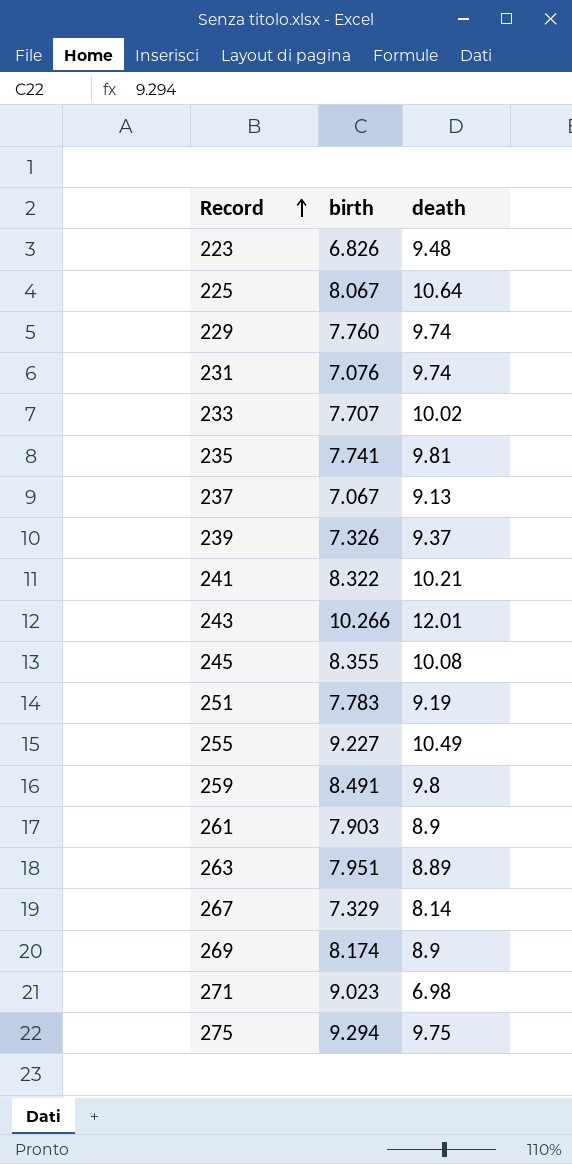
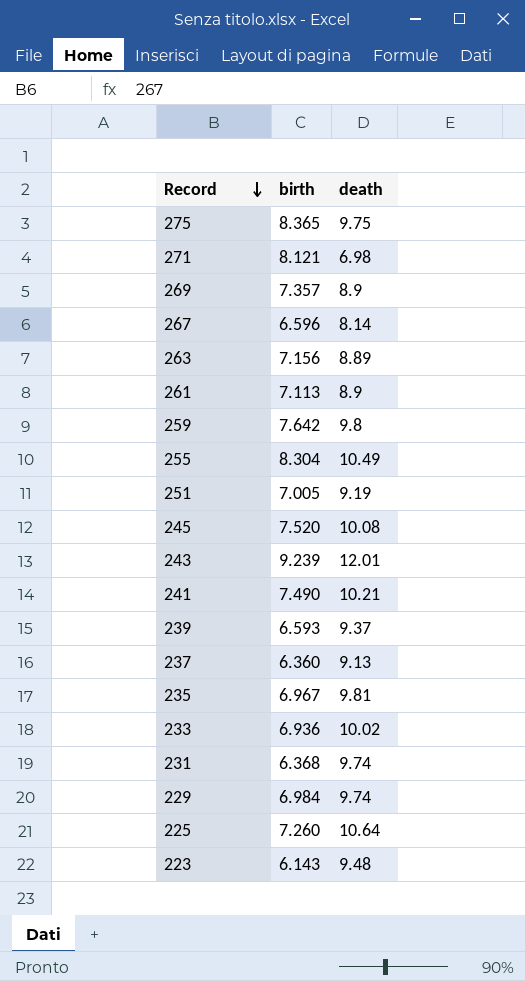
row order: Record ascending -> Record descending
275 | birth: 9.294 -> 8.365
271 | birth: 9.023 -> 8.121
269 | birth: 8.174 -> 7.357
267 | birth: 7.329 -> 6.596
263 | birth: 7.951 -> 7.156
261 | birth: 7.903 -> 7.113
259 | birth: 8.491 -> 7.642
255 | birth: 9.227 -> 8.304
251 | birth: 7.783 -> 7.005
245 | birth: 8.355 -> 7.520
243 | birth: 10.266 -> 9.239
241 | birth: 8.322 -> 7.490
239 | birth: 7.326 -> 6.593
237 | birth: 7.067 -> 6.360
235 | birth: 7.741 -> 6.967
233 | birth: 7.707 -> 6.936
231 | birth: 7.076 -> 6.368
229 | birth: 7.760 -> 6.984
225 | birth: 8.067 -> 7.260
223 | birth: 6.826 -> 6.143

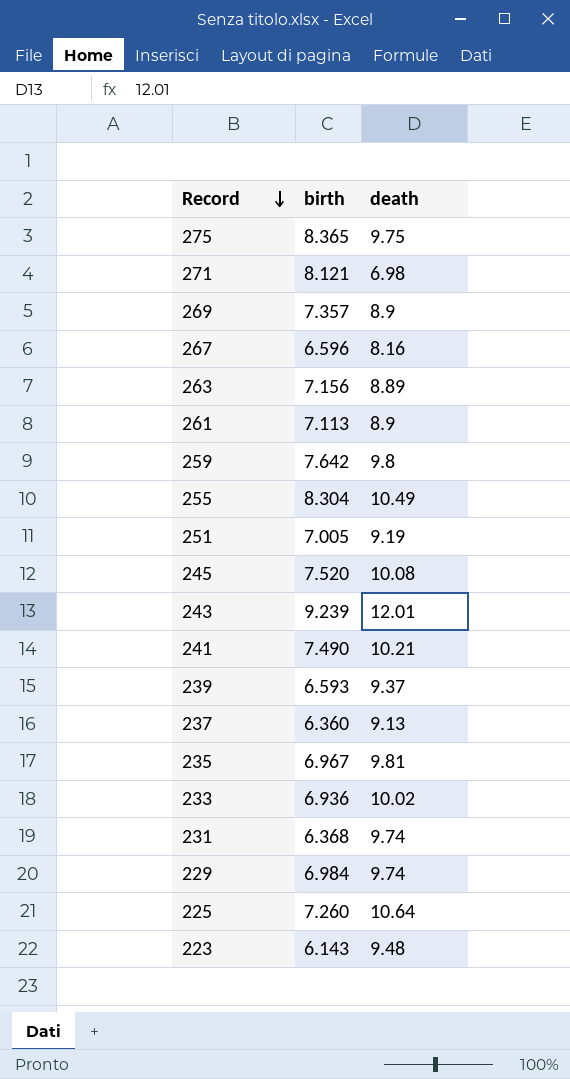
267 | death: 8.14 -> 8.16

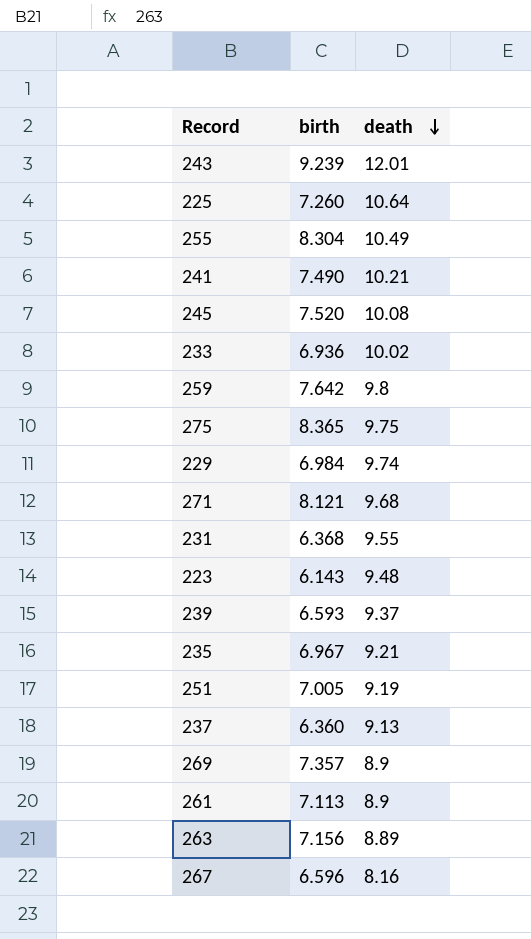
row order: Record descending -> death descending
271 | death: 6.98 -> 9.68
231 | death: 9.74 -> 9.55
235 | death: 9.81 -> 9.21

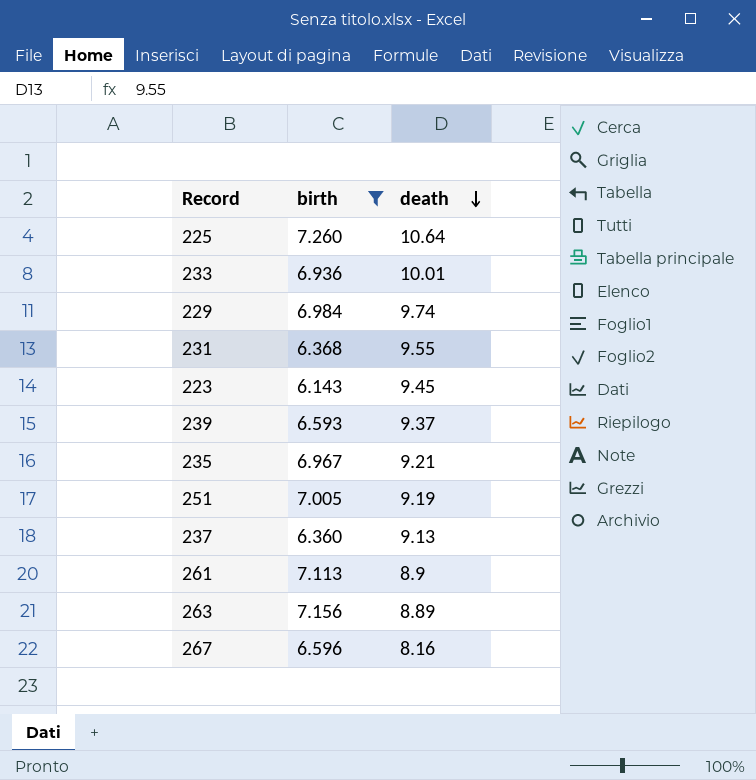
filter: none -> birth <= 7.260
233 | death: 10.02 -> 10.01
223 | death: 9.48 -> 9.45

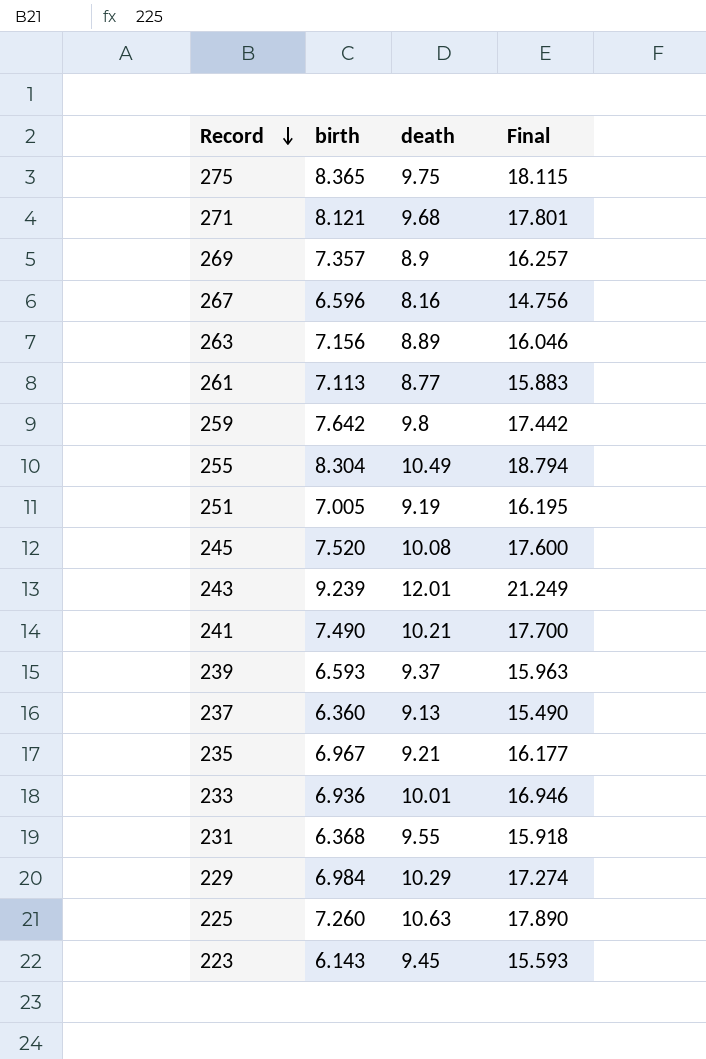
filter: birth <= 7.260 -> none
row order: death descending -> Record descending
column Final | formula: none -> [birth] + [death]
261 | death: 8.9 -> 8.77
229 | death: 9.74 -> 10.29
225 | death: 10.64 -> 10.63

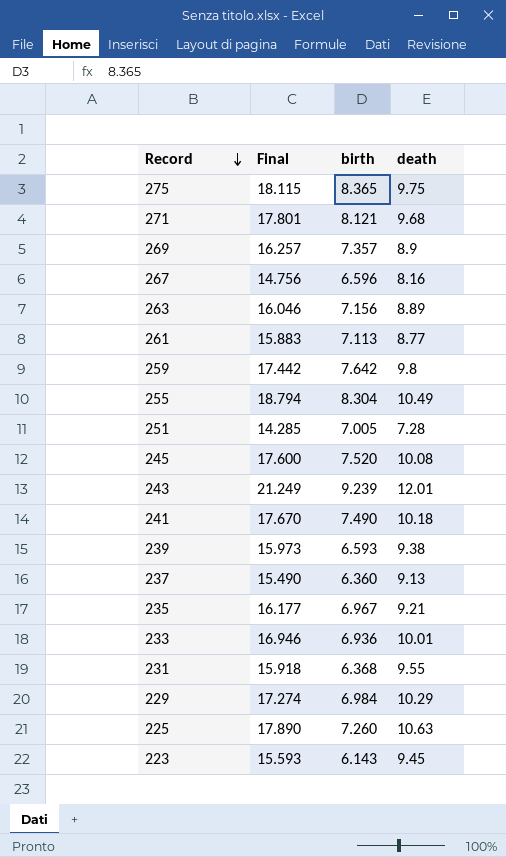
column Final | position: 4 -> 2
251 | Final: 16.195 -> 14.285
251 | death: 9.19 -> 7.28
241 | Final: 17.700 -> 17.670
241 | death: 10.21 -> 10.18
239 | Final: 15.963 -> 15.973
239 | death: 9.37 -> 9.38

